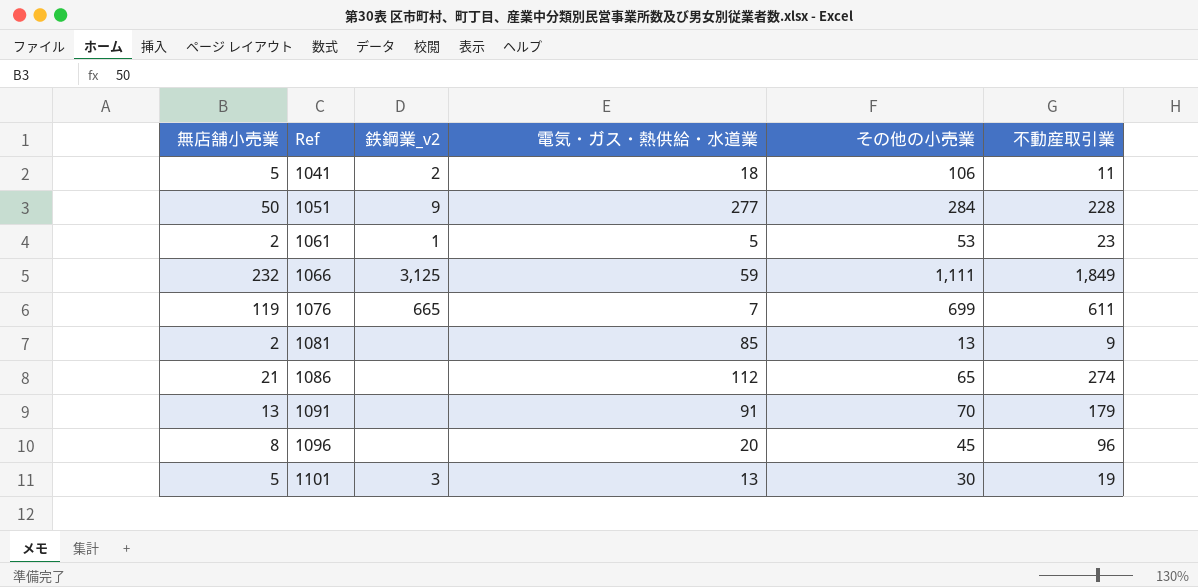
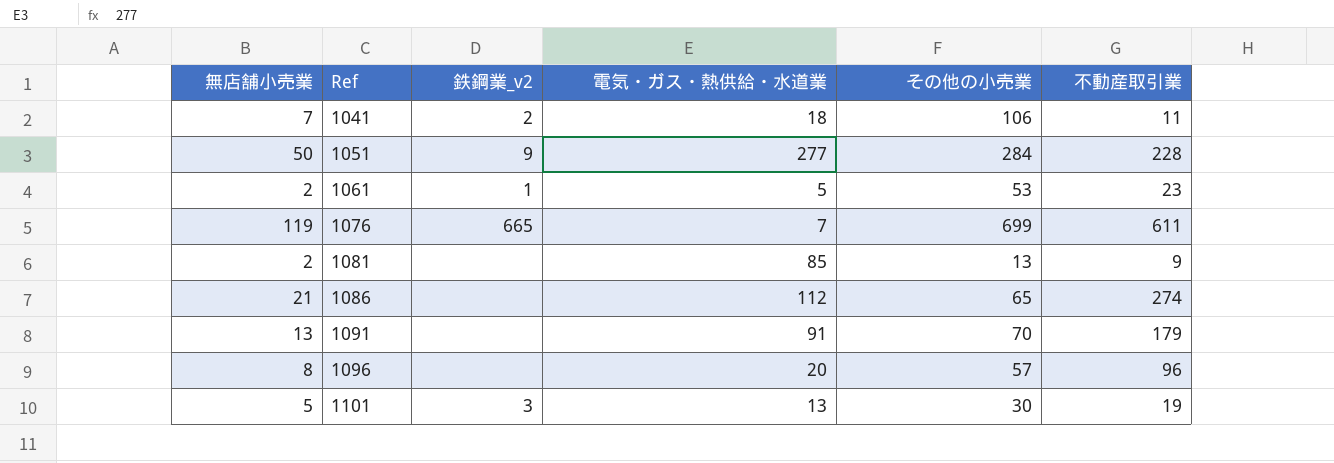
row 1066: 232 | 3,125 | 59 | 1,111 | 1,849 -> none
1041 | 無店舗小売業: 5 -> 7
1096 | その他の小売業: 45 -> 57

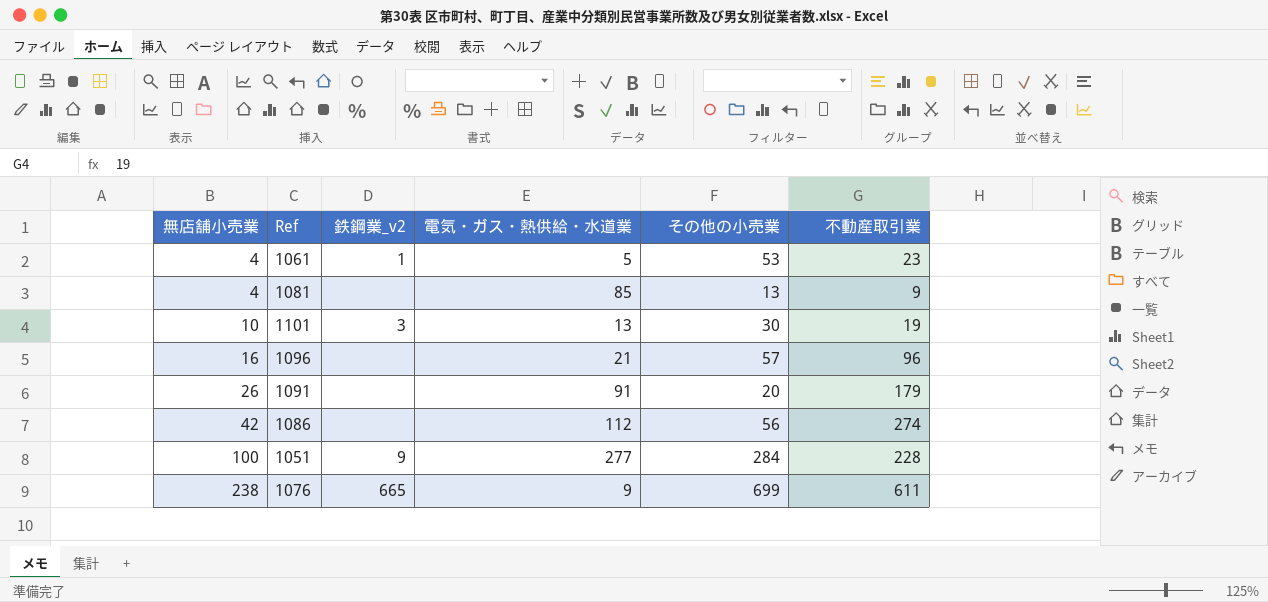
row order: Ref ascending -> 無店舗小売業 ascending
row 1041: 7 | 2 | 18 | 106 | 11 -> none
1061 | 無店舗小売業: 2 -> 4
1081 | 無店舗小売業: 2 -> 4
1101 | 無店舗小売業: 5 -> 10
1096 | 無店舗小売業: 8 -> 16
1096 | 電気・ガス・熱供給・水道業: 20 -> 21
1091 | 無店舗小売業: 13 -> 26
1091 | その他の小売業: 70 -> 20
1086 | 無店舗小売業: 21 -> 42
1086 | その他の小売業: 65 -> 56
1051 | 無店舗小売業: 50 -> 100
1076 | 無店舗小売業: 119 -> 238
1076 | 電気・ガス・熱供給・水道業: 7 -> 9

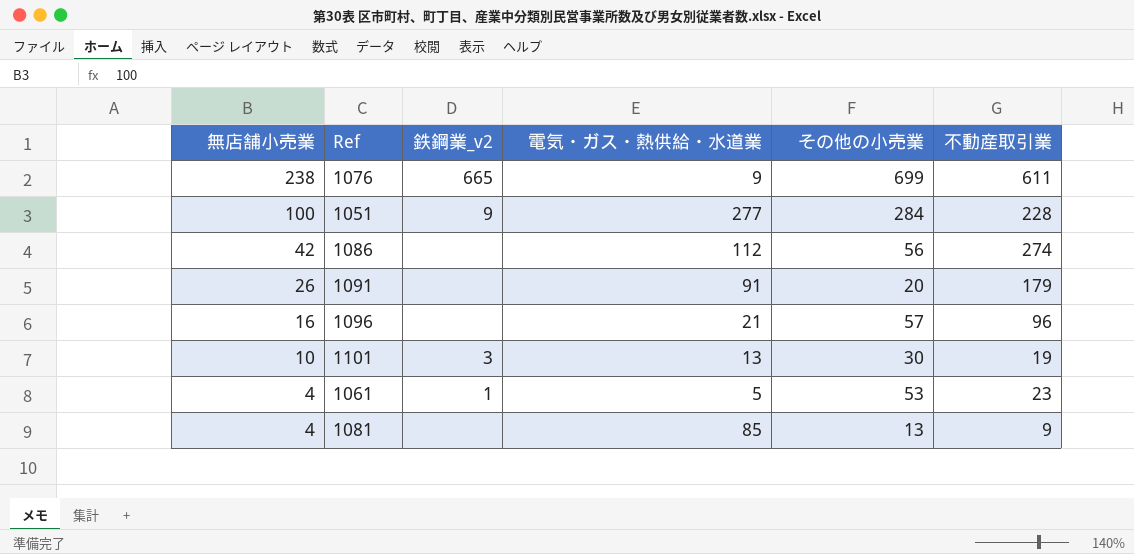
row order: 無店舗小売業 ascending -> 無店舗小売業 descending

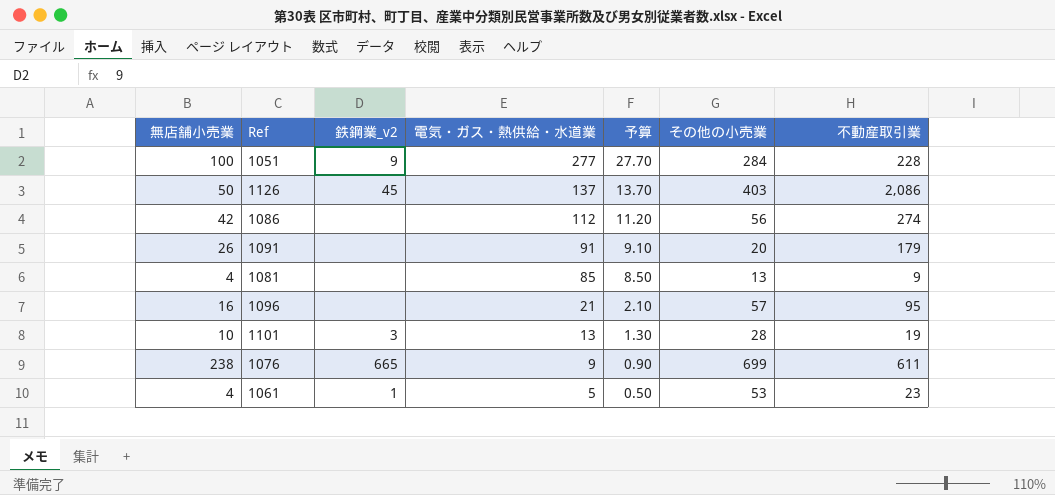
row order: 無店舗小売業 descending -> 電気・ガス・熱供給・水道業 descending
column 予算 | formula: none -> [電気・ガス・熱供給・水道業] * 0.1
row 1126: none -> 50 | 45 | 137 | 13.70 | 403 | 2,086
1096 | 不動産取引業: 96 -> 95
1101 | その他の小売業: 30 -> 28

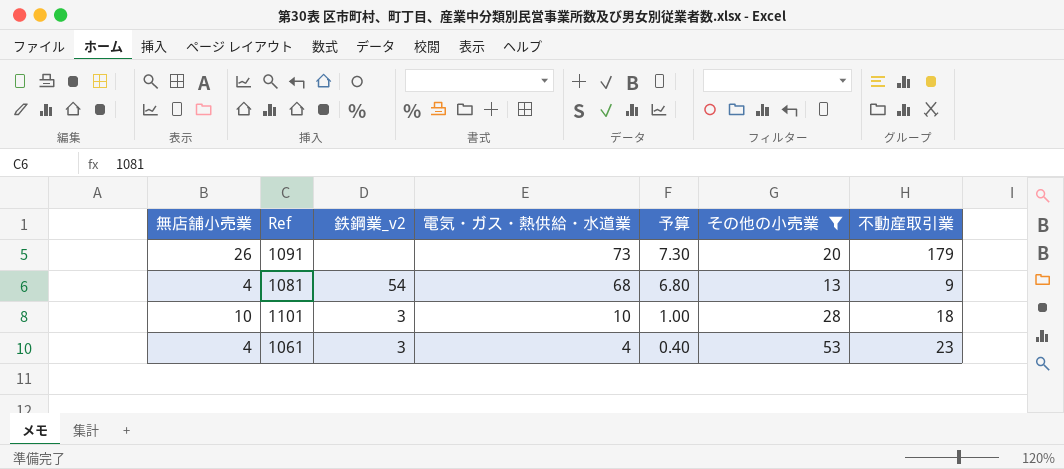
filter: none -> その他の小売業 <= 53
1091 | 電気・ガス・熱供給・水道業: 91 -> 73
1091 | 予算: 9.10 -> 7.30
1081 | 鉄鋼業_v2: none -> 54
1081 | 電気・ガス・熱供給・水道業: 85 -> 68
1081 | 予算: 8.50 -> 6.80
1101 | 電気・ガス・熱供給・水道業: 13 -> 10
1101 | 予算: 1.30 -> 1.00
1101 | 不動産取引業: 19 -> 18
1061 | 鉄鋼業_v2: 1 -> 3
1061 | 電気・ガス・熱供給・水道業: 5 -> 4
1061 | 予算: 0.50 -> 0.40

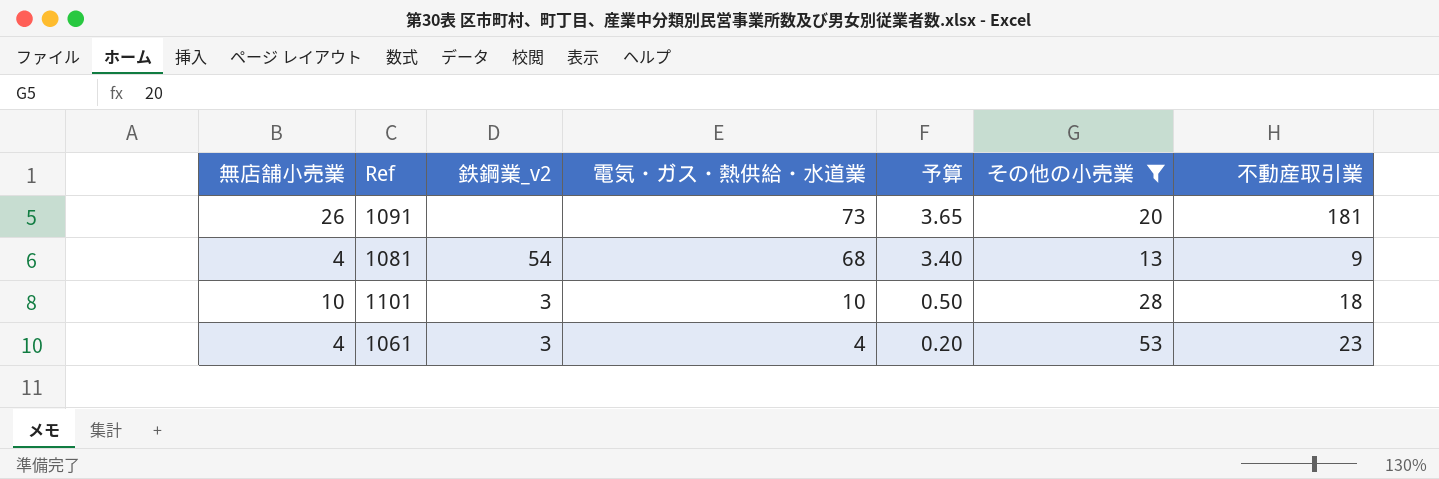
column 予算 | formula: [電気・ガス・熱供給・水道業] * 0.1 -> [電気・ガス・熱供給・水道業] * 0.05
1091 | 不動産取引業: 179 -> 181

